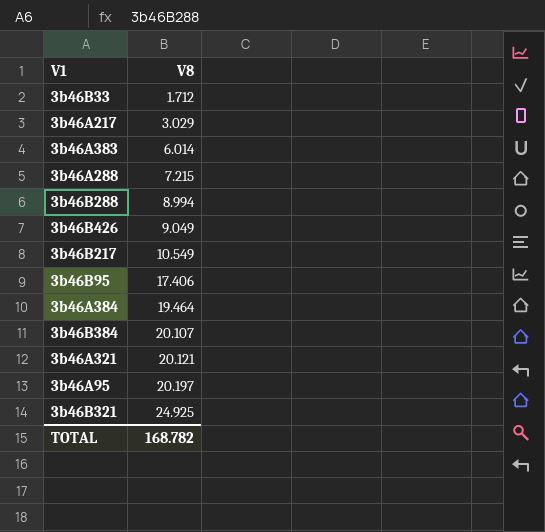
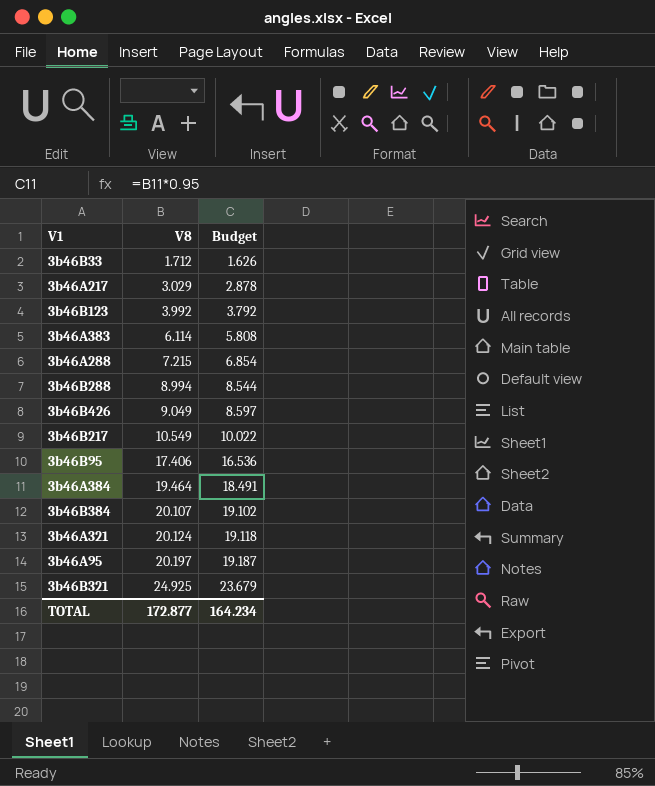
column Budget | formula: none -> [V8] * 0.95
row 3b46B123: none -> 3.992 | 3.792
3b46A383 | V8: 6.014 -> 6.114
3b46A321 | V8: 20.121 -> 20.124
TOTAL | V8: 168.782 -> 172.877

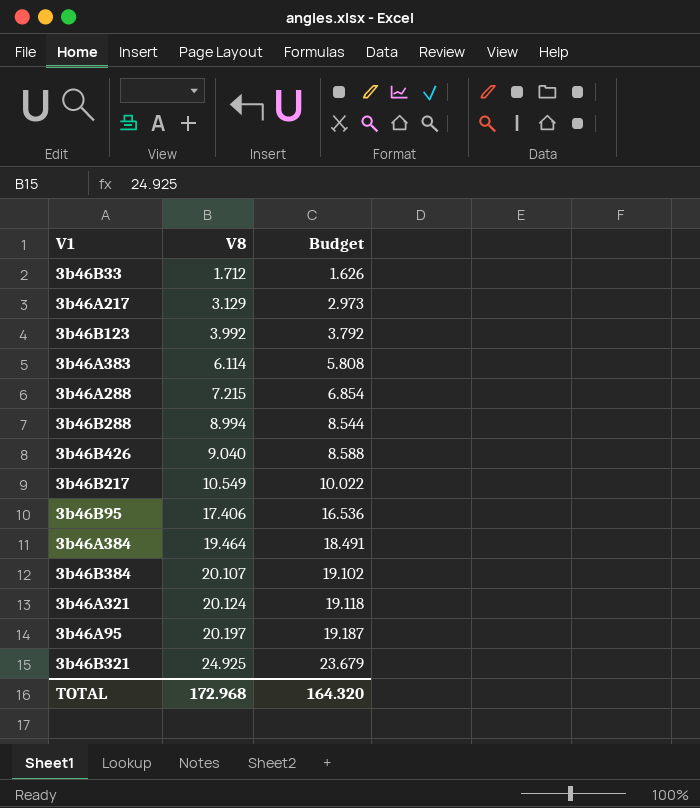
3b46A217 | V8: 3.029 -> 3.129
3b46A217 | Budget: 2.878 -> 2.973
3b46B426 | V8: 9.049 -> 9.040
3b46B426 | Budget: 8.597 -> 8.588
TOTAL | V8: 172.877 -> 172.968
TOTAL | Budget: 164.234 -> 164.320

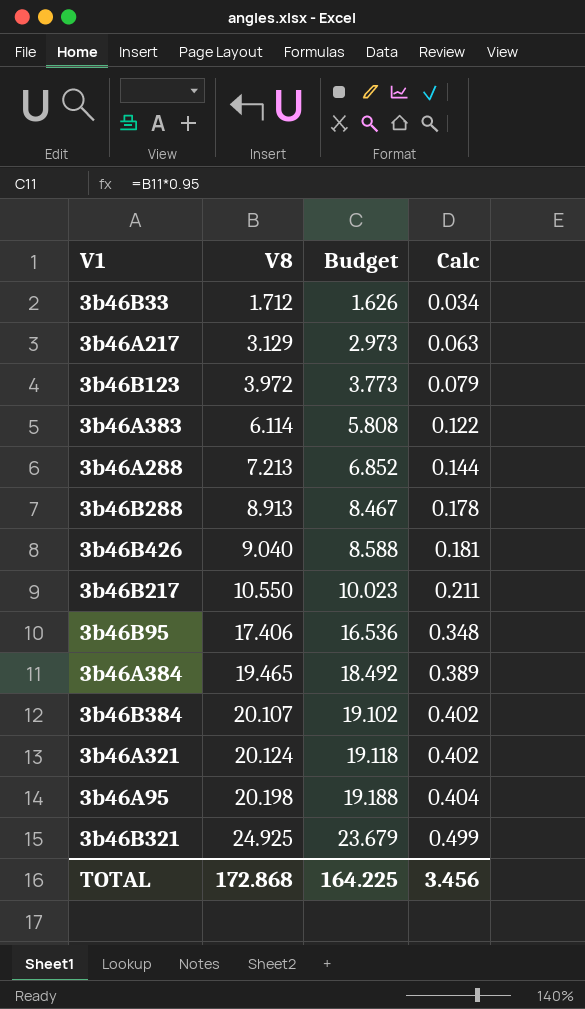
column Calc | formula: none -> [V8] * 0.02
3b46B123 | V8: 3.992 -> 3.972
3b46B123 | Budget: 3.792 -> 3.773
3b46A288 | V8: 7.215 -> 7.213
3b46A288 | Budget: 6.854 -> 6.852
3b46B288 | V8: 8.994 -> 8.913
3b46B288 | Budget: 8.544 -> 8.467
3b46B217 | V8: 10.549 -> 10.550
3b46B217 | Budget: 10.022 -> 10.023
3b46A384 | V8: 19.464 -> 19.465
3b46A384 | Budget: 18.491 -> 18.492
3b46A95 | V8: 20.197 -> 20.198
3b46A95 | Budget: 19.187 -> 19.188
TOTAL | V8: 172.968 -> 172.868
TOTAL | Budget: 164.320 -> 164.225

